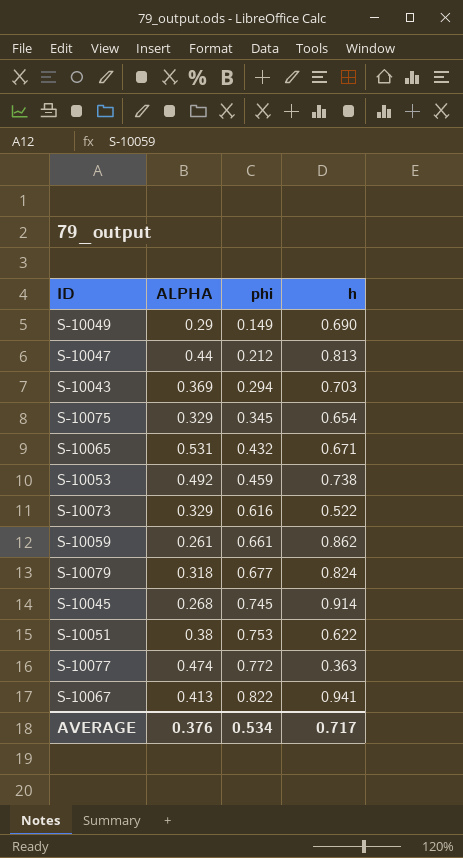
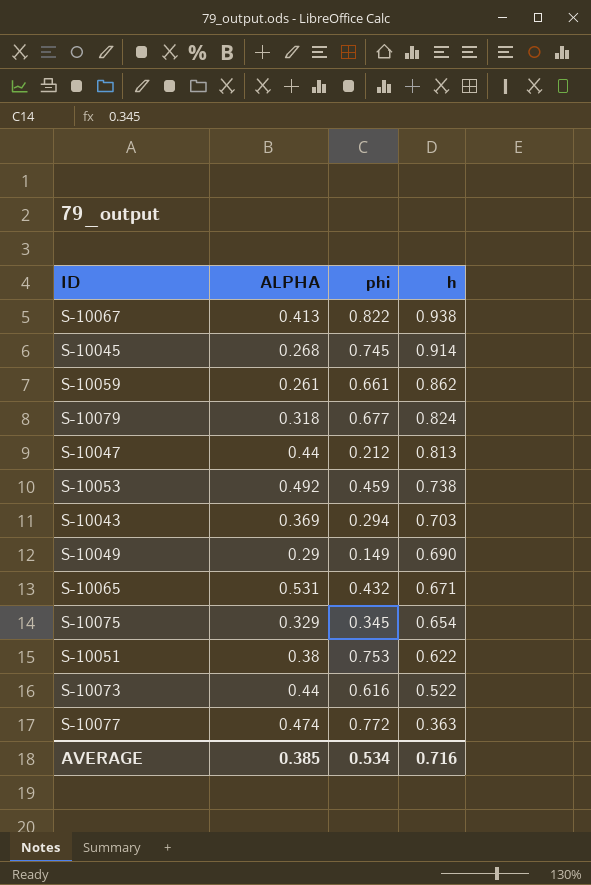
row order: phi ascending -> h descending
S-10067 | h: 0.941 -> 0.938
S-10073 | ALPHA: 0.329 -> 0.44
AVERAGE | ALPHA: 0.376 -> 0.385
AVERAGE | h: 0.717 -> 0.716

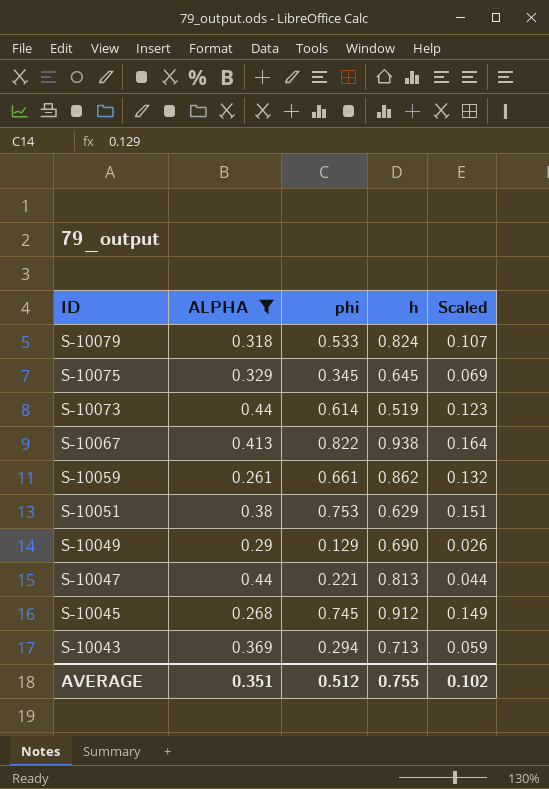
filter: none -> ALPHA <= 0.44
row order: h descending -> ID descending
column Scaled | formula: none -> [phi] * 0.2
S-10079 | phi: 0.677 -> 0.533
S-10075 | h: 0.654 -> 0.645
S-10073 | phi: 0.616 -> 0.614
S-10073 | h: 0.522 -> 0.519
S-10051 | h: 0.622 -> 0.629
S-10049 | phi: 0.149 -> 0.129
S-10047 | phi: 0.212 -> 0.221
S-10045 | h: 0.914 -> 0.912
S-10043 | h: 0.703 -> 0.713
AVERAGE | ALPHA: 0.385 -> 0.351
AVERAGE | phi: 0.534 -> 0.512
AVERAGE | h: 0.716 -> 0.755

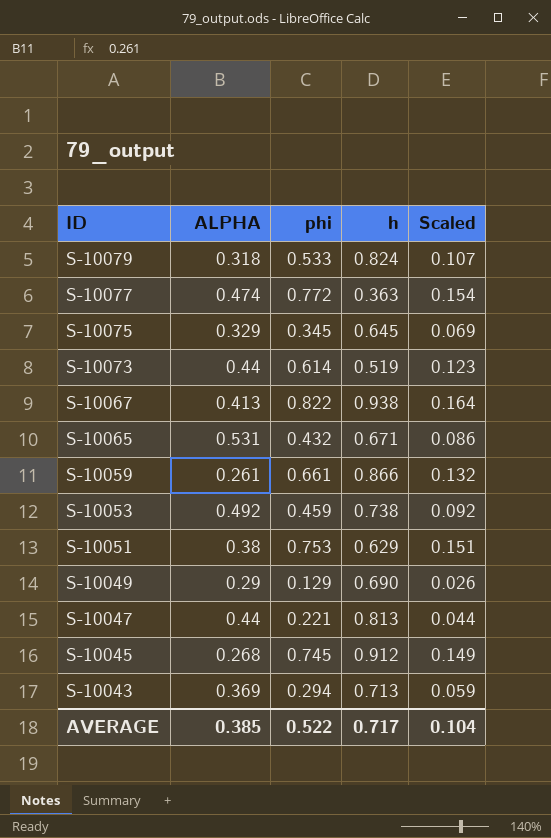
filter: ALPHA <= 0.44 -> none
S-10059 | h: 0.862 -> 0.866
AVERAGE | ALPHA: 0.351 -> 0.385
AVERAGE | phi: 0.512 -> 0.522
AVERAGE | h: 0.755 -> 0.717
AVERAGE | Scaled: 0.102 -> 0.104

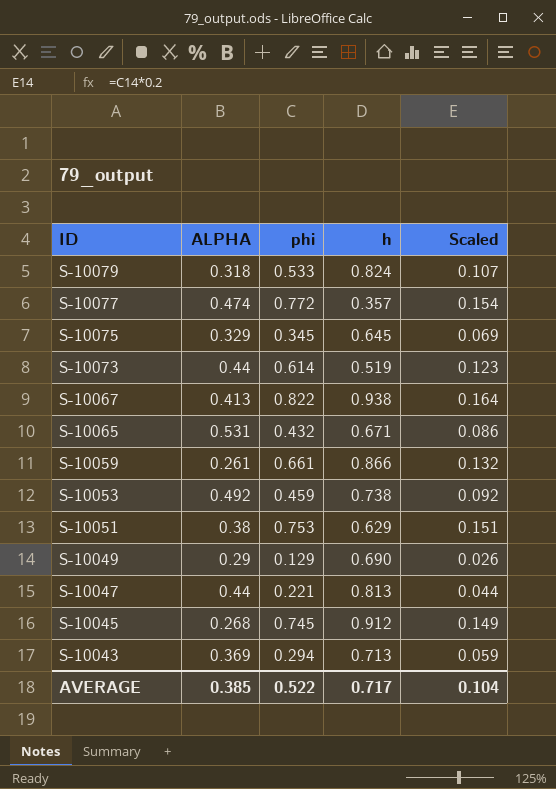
S-10077 | h: 0.363 -> 0.357

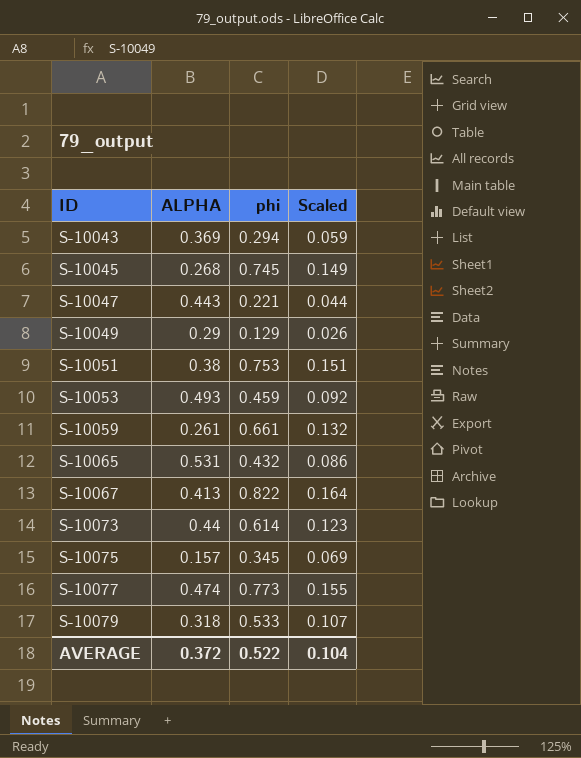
row order: ID descending -> ID ascending
column h | position: 4 -> none
S-10047 | ALPHA: 0.44 -> 0.443
S-10053 | ALPHA: 0.492 -> 0.493
S-10075 | ALPHA: 0.329 -> 0.157
S-10077 | phi: 0.772 -> 0.773
S-10077 | Scaled: 0.154 -> 0.155
AVERAGE | ALPHA: 0.385 -> 0.372

